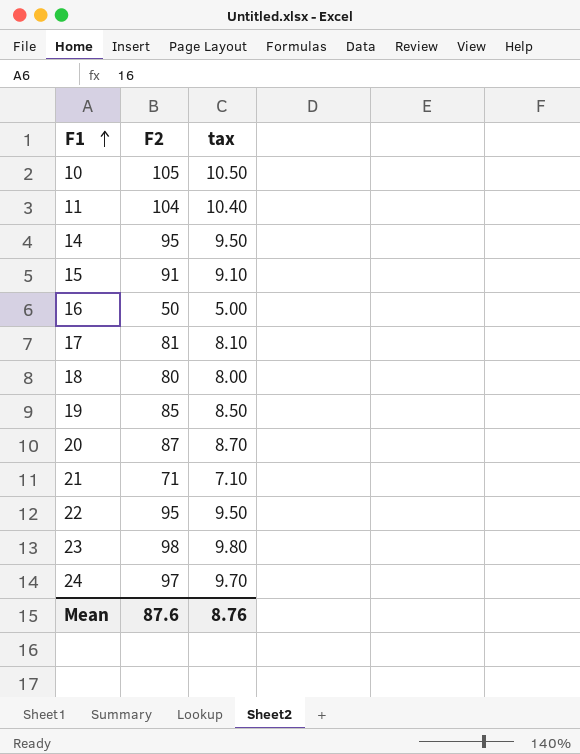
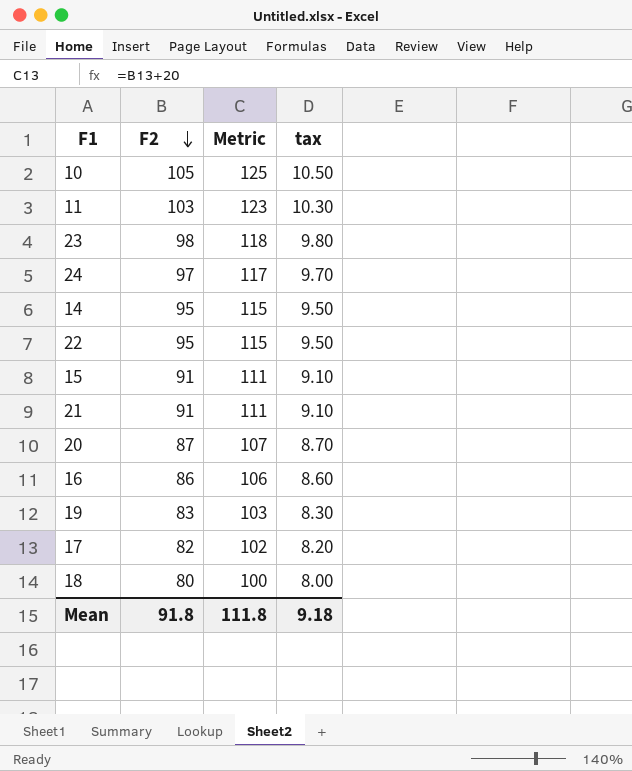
row order: F1 ascending -> F2 descending
column Metric | formula: none -> [F2] + 20
11 | F2: 104 -> 103
11 | tax: 10.40 -> 10.30
21 | F2: 71 -> 91
21 | tax: 7.10 -> 9.10
16 | F2: 50 -> 86
16 | tax: 5.00 -> 8.60
19 | F2: 85 -> 83
19 | tax: 8.50 -> 8.30
17 | F2: 81 -> 82
17 | tax: 8.10 -> 8.20
Mean | F2: 87.6 -> 91.8
Mean | tax: 8.76 -> 9.18

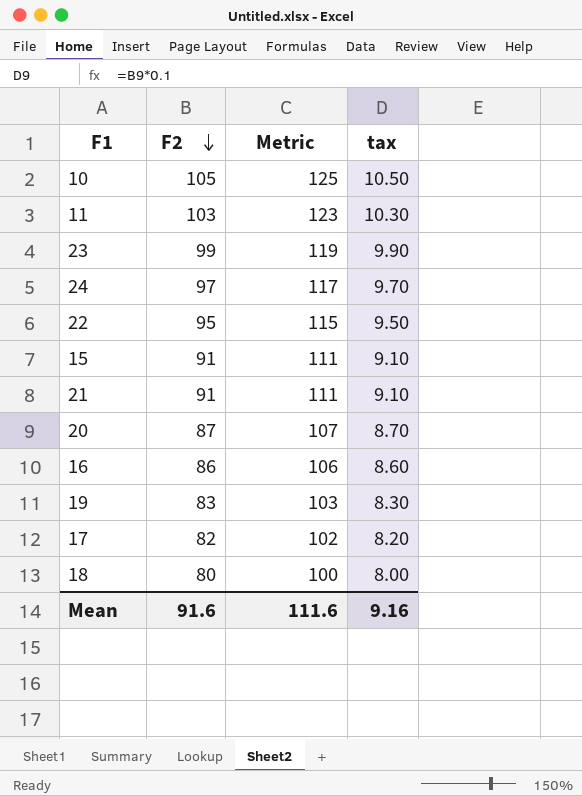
row 14: 95 | 115 | 9.50 -> none
23 | F2: 98 -> 99
23 | Metric: 118 -> 119
23 | tax: 9.80 -> 9.90
Mean | F2: 91.8 -> 91.6
Mean | Metric: 111.8 -> 111.6
Mean | tax: 9.18 -> 9.16

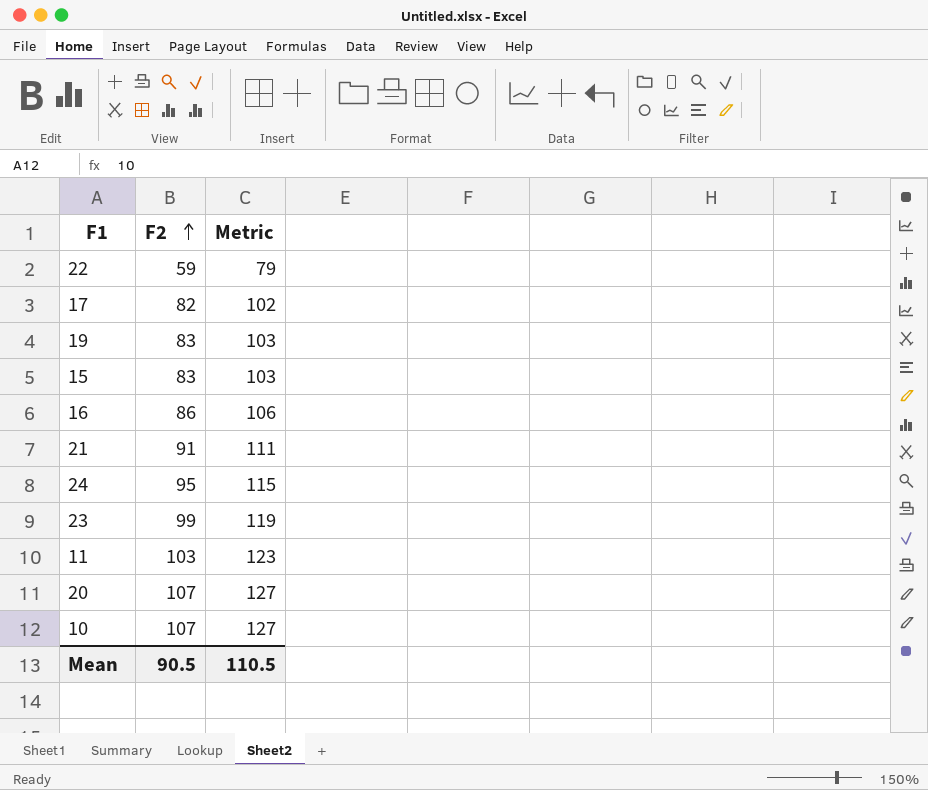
row order: F2 descending -> F2 ascending
column tax | formula: [F2] * 0.1 -> none
row 18: 80 | 100 | 8.00 -> none
22 | F2: 95 -> 59
22 | Metric: 115 -> 79
15 | F2: 91 -> 83
15 | Metric: 111 -> 103
24 | F2: 97 -> 95
24 | Metric: 117 -> 115
20 | F2: 87 -> 107
20 | Metric: 107 -> 127
10 | F2: 105 -> 107
10 | Metric: 125 -> 127
Mean | F2: 91.6 -> 90.5
Mean | Metric: 111.6 -> 110.5

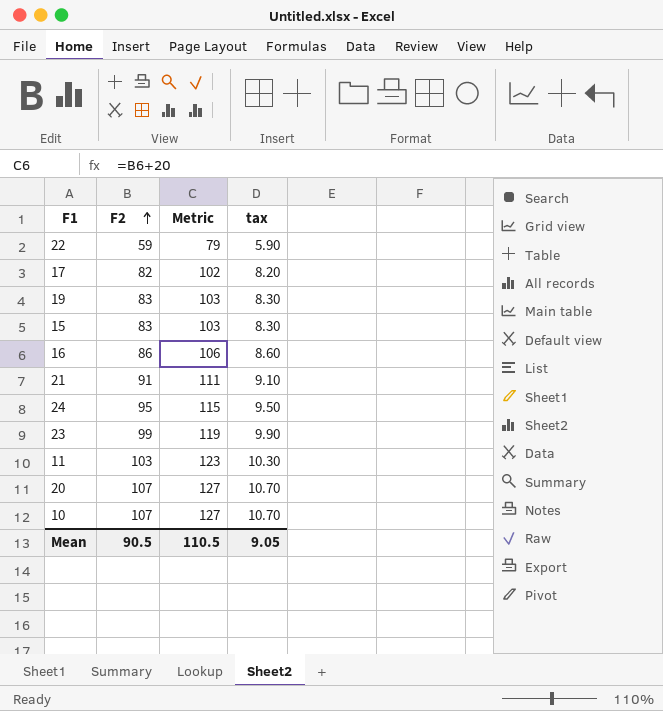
column tax | formula: none -> [F2] * 0.1

